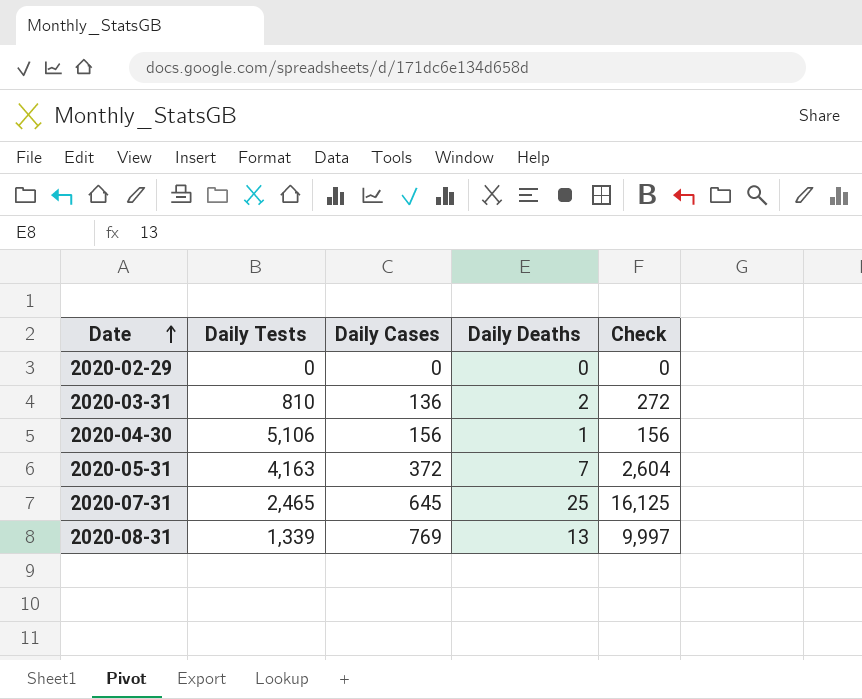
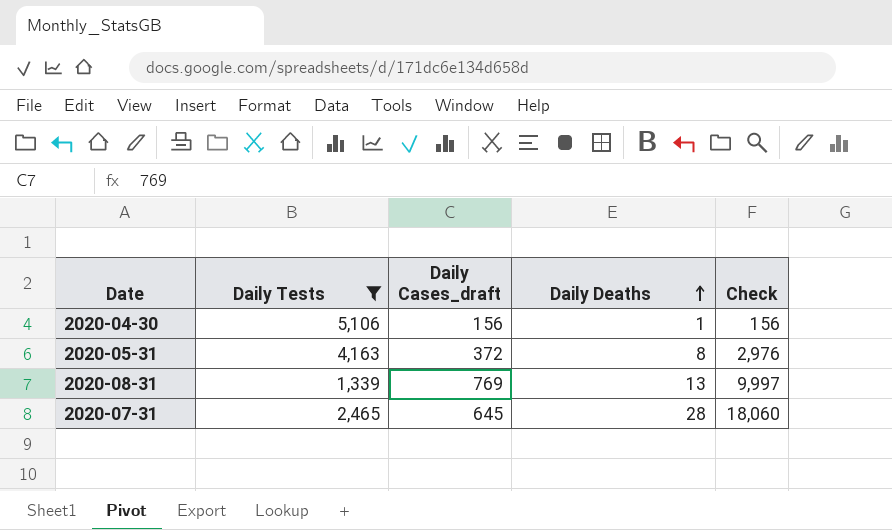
filter: none -> Daily Tests >= 1,339
row order: Date ascending -> Daily Deaths ascending
column name: Daily Cases -> Daily Cases_draft
2020-05-31 | Daily Deaths: 7 -> 8
2020-05-31 | Check: 2,604 -> 2,976
2020-07-31 | Daily Deaths: 25 -> 28
2020-07-31 | Check: 16,125 -> 18,060

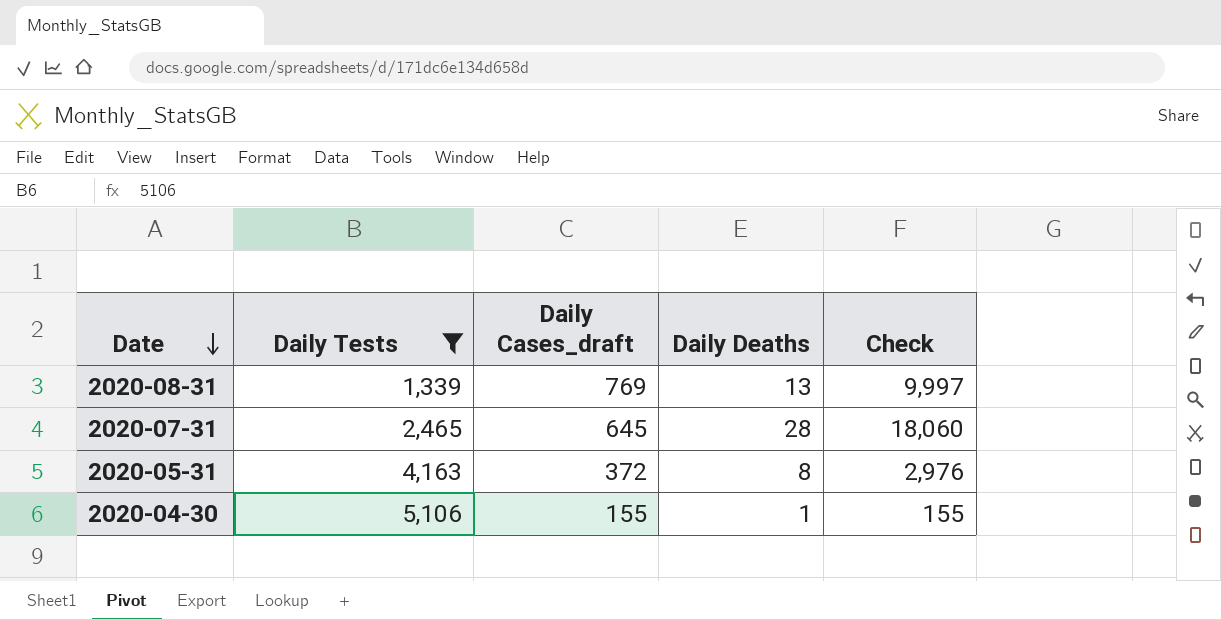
row order: Daily Deaths ascending -> Date descending
2020-04-30 | Daily Cases_draft: 156 -> 155
2020-04-30 | Check: 156 -> 155

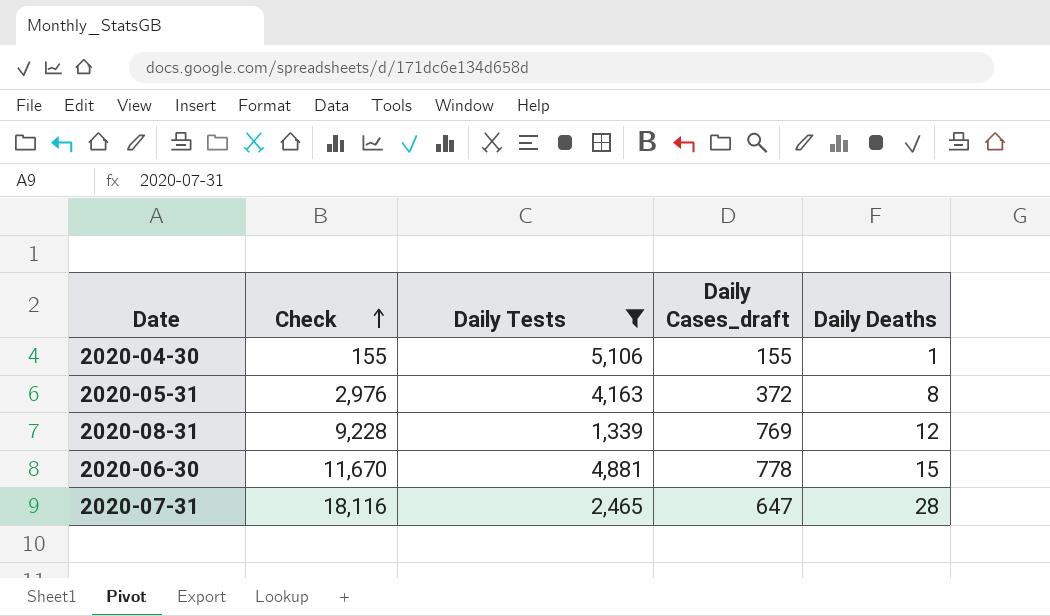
row order: Date descending -> Check ascending
column Check | position: 5 -> 2
2020-08-31 | Check: 9,997 -> 9,228
2020-08-31 | Daily Deaths: 13 -> 12
row 2020-06-30: none -> 11,670 | 4,881 | 778 | 15
2020-07-31 | Check: 18,060 -> 18,116
2020-07-31 | Daily Cases_draft: 645 -> 647

